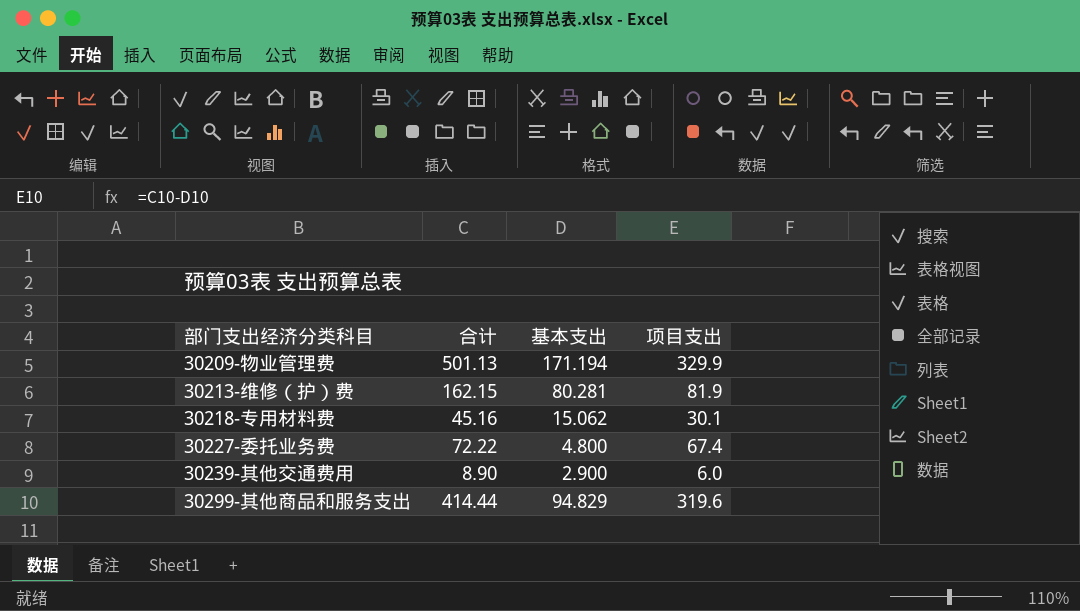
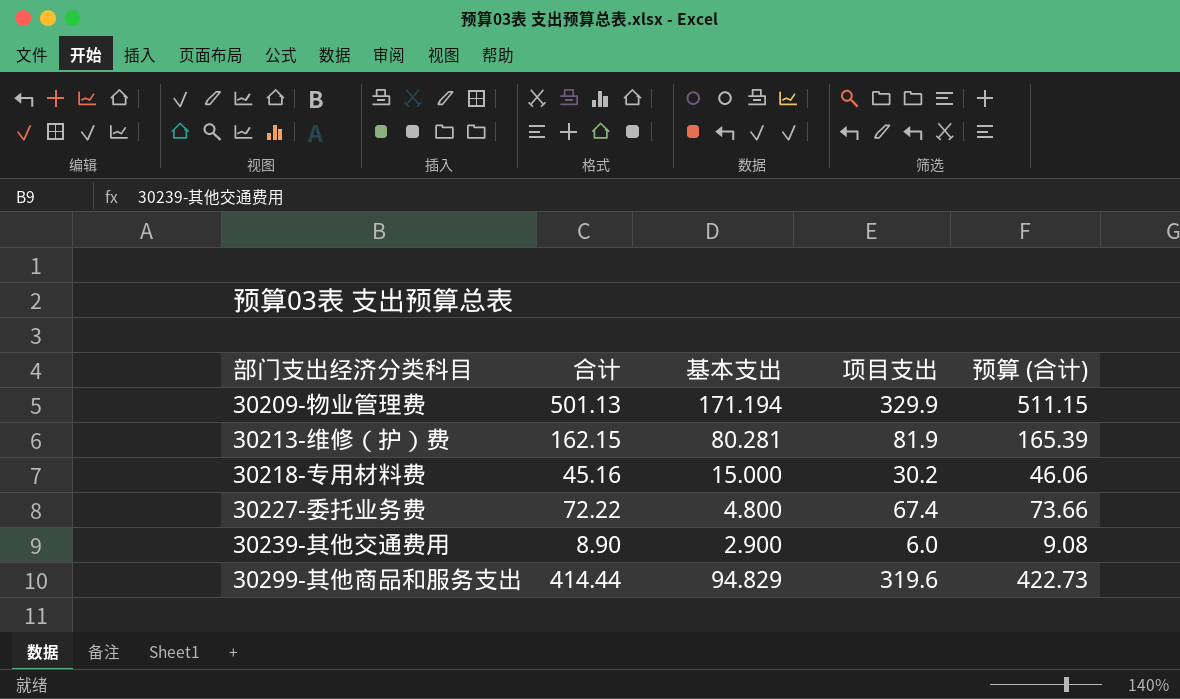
column 预算 (合计) | formula: none -> [合计] * 1.02
30218-专用材料费 | 基本支出: 15.062 -> 15.000
30218-专用材料费 | 项目支出: 30.1 -> 30.2

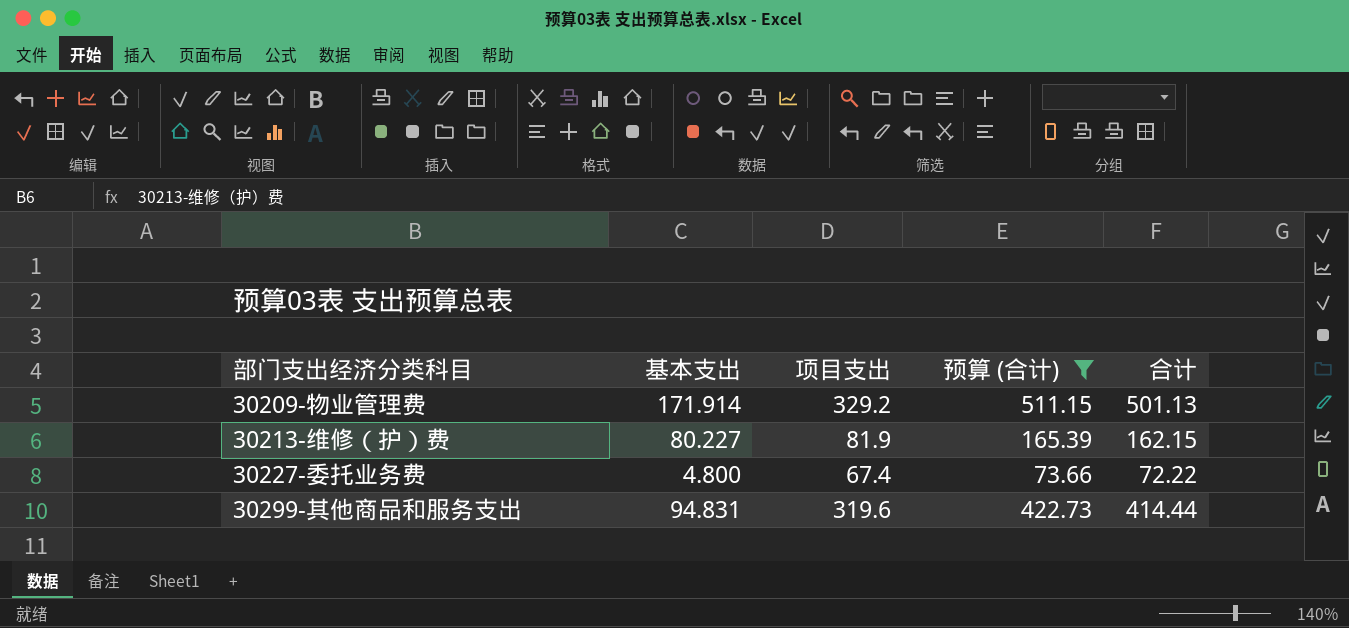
filter: none -> 预算 (合计) >= 73.66
column 合计 | position: 2 -> 5
30209-物业管理费 | 基本支出: 171.194 -> 171.914
30209-物业管理费 | 项目支出: 329.9 -> 329.2
30213-维修（护）费 | 基本支出: 80.281 -> 80.227
30299-其他商品和服务支出 | 基本支出: 94.829 -> 94.831

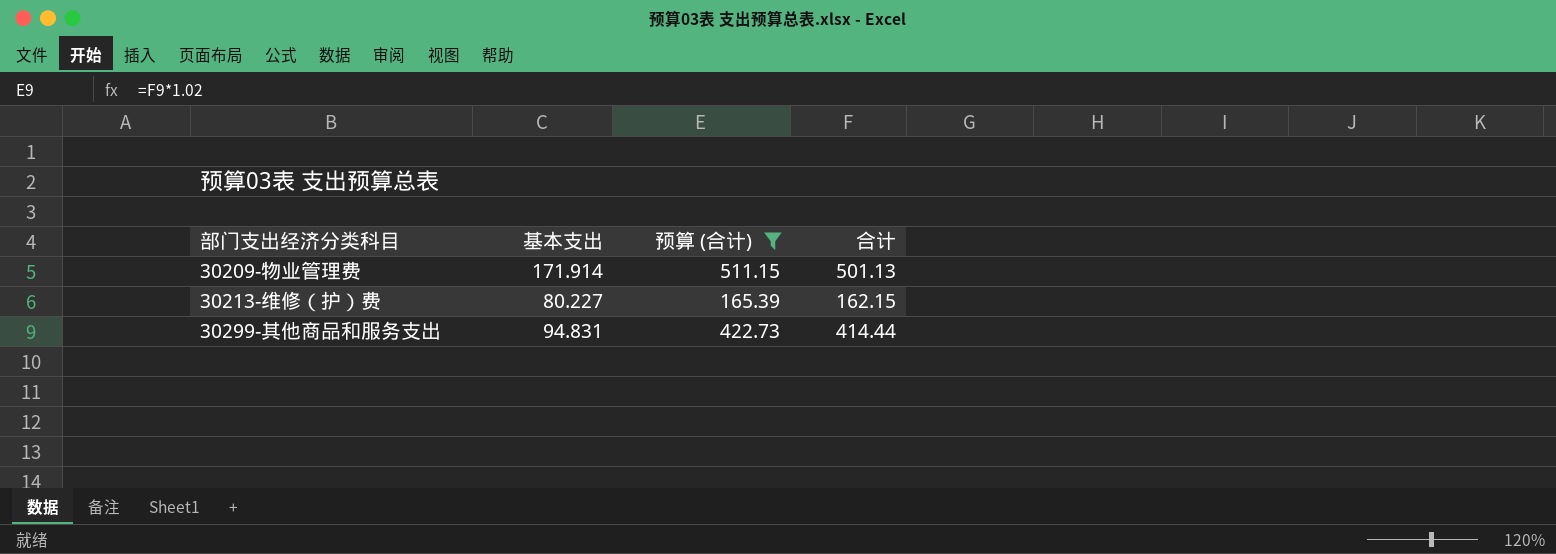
column 项目支出 | formula: [合计] - [基本支出] -> none
row 30227-委托业务费: 4.800 | 67.4 | 73.66 | 72.22 -> none

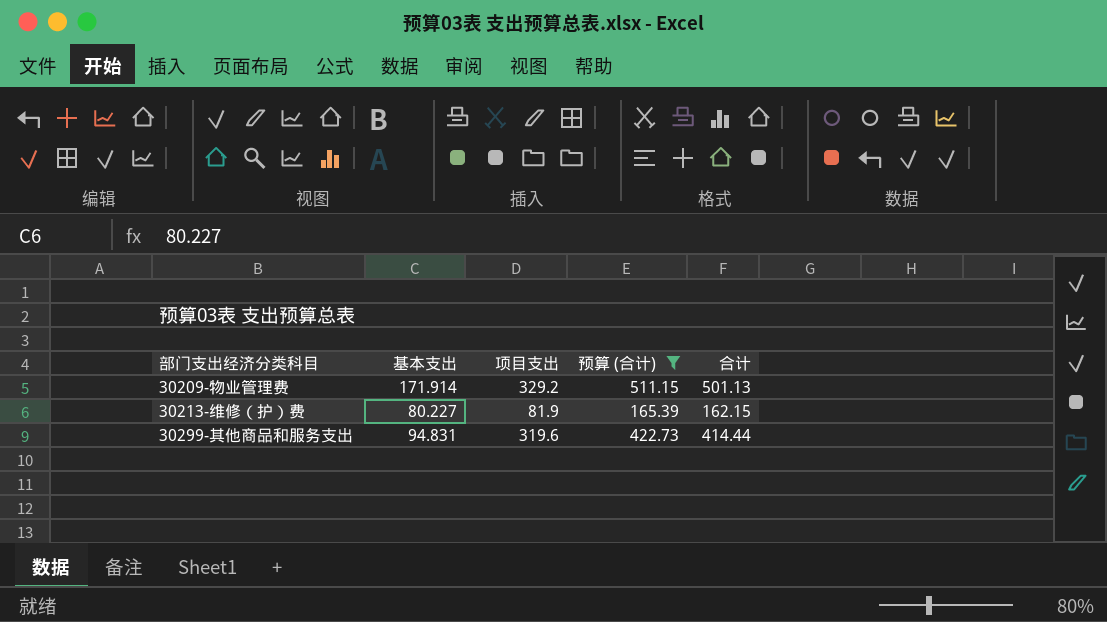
column 项目支出 | formula: none -> [合计] - [基本支出]

